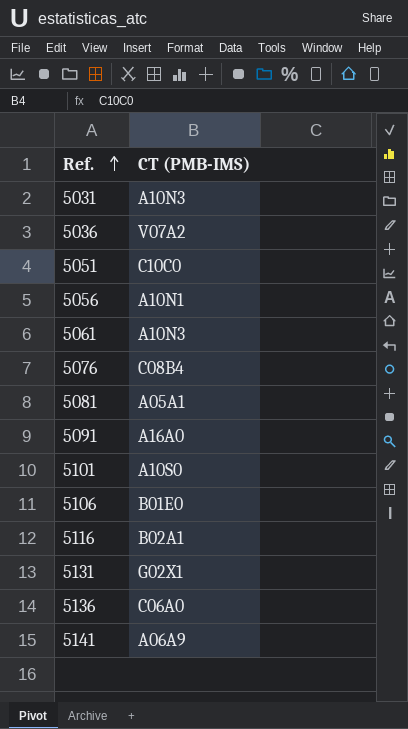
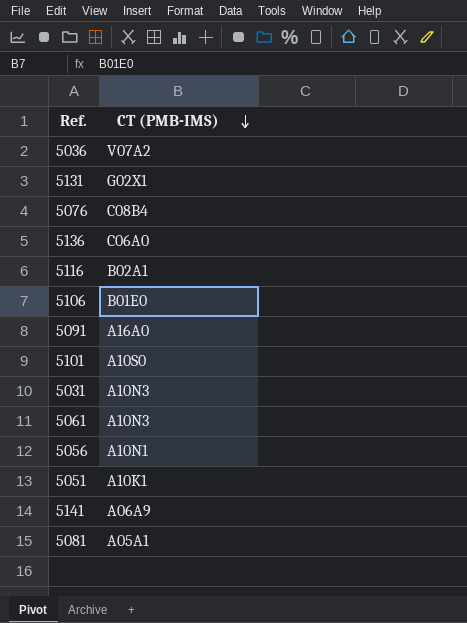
row order: Ref. ascending -> CT (PMB-IMS) descending
5051 | CT (PMB-IMS): C10C0 -> A10K1

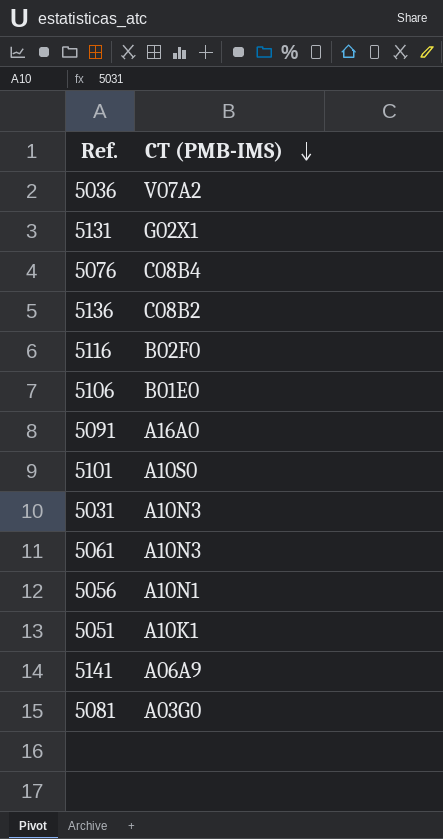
5136 | CT (PMB-IMS): C06A0 -> C08B2
5116 | CT (PMB-IMS): B02A1 -> B02F0
5081 | CT (PMB-IMS): A05A1 -> A03G0

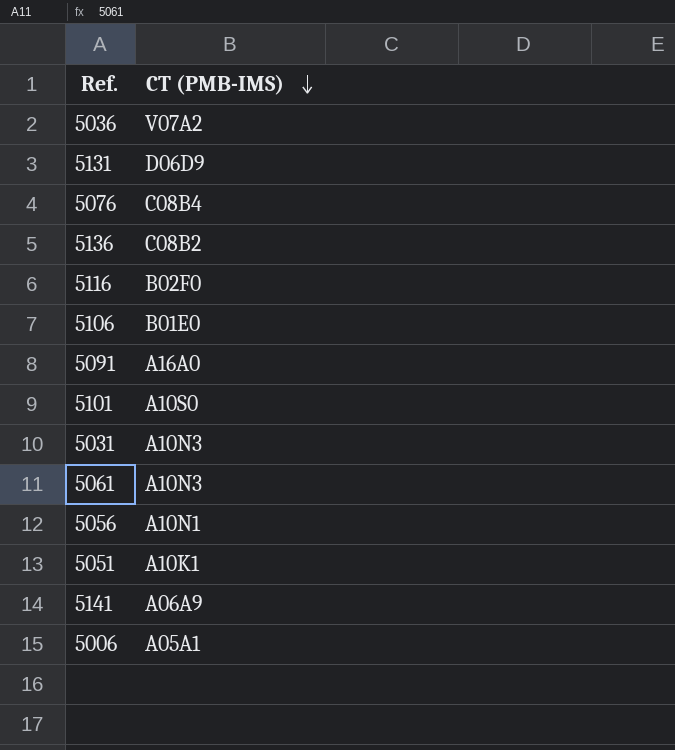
row 5081: A03G0 -> none
5131 | CT (PMB-IMS): G02X1 -> D06D9
row 5006: none -> A05A1

